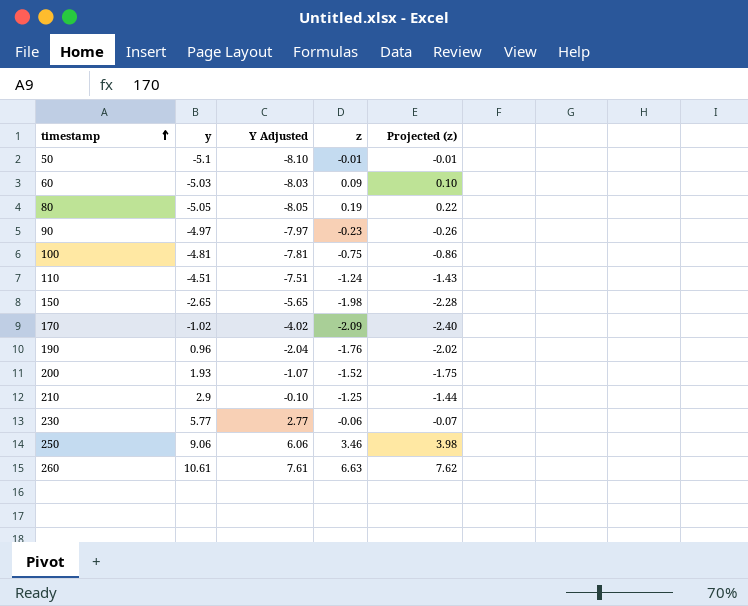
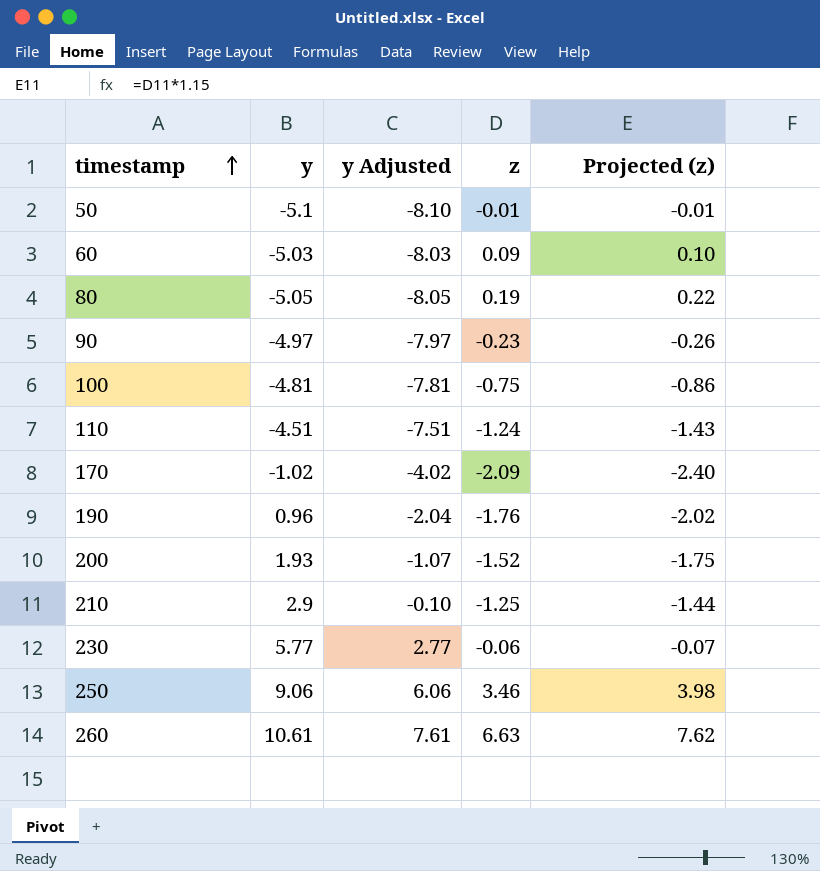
column name: Y Adjusted -> y Adjusted
row 150: -2.65 | -5.65 | -1.98 | -2.28 -> none

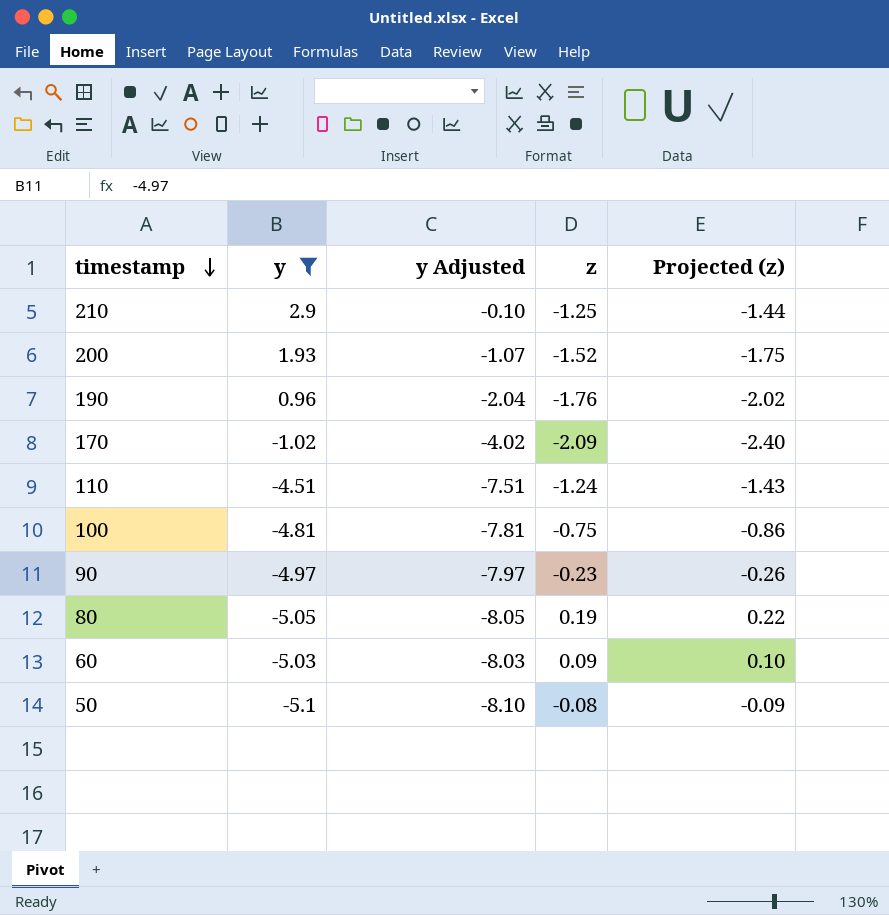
filter: none -> y <= 2.9
row order: timestamp ascending -> timestamp descending
50 | z: -0.01 -> -0.08
50 | Projected (z): -0.01 -> -0.09

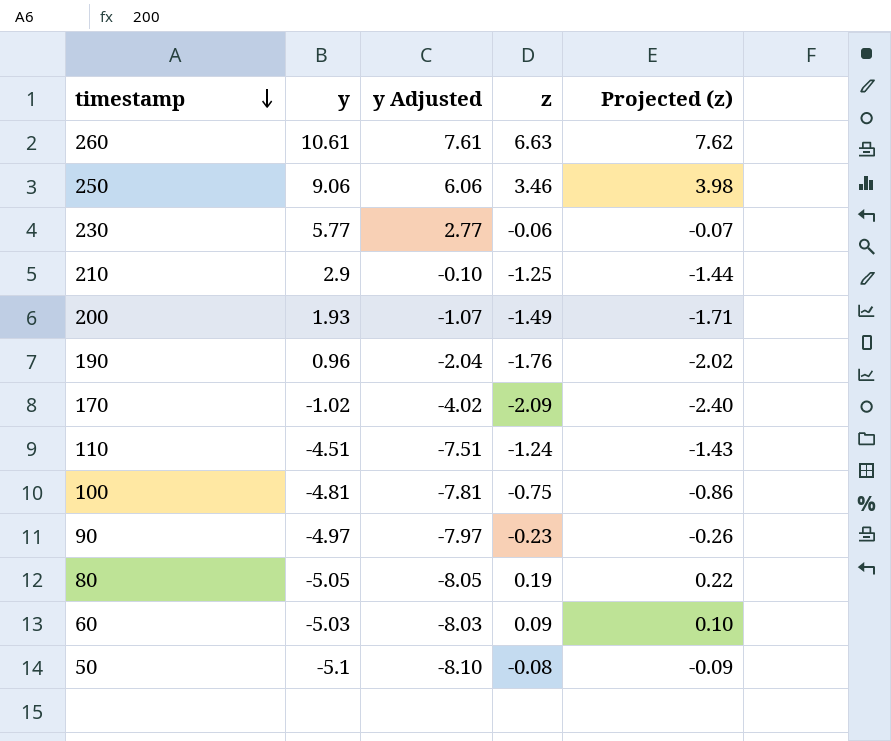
filter: y <= 2.9 -> none
200 | z: -1.52 -> -1.49
200 | Projected (z): -1.75 -> -1.71

